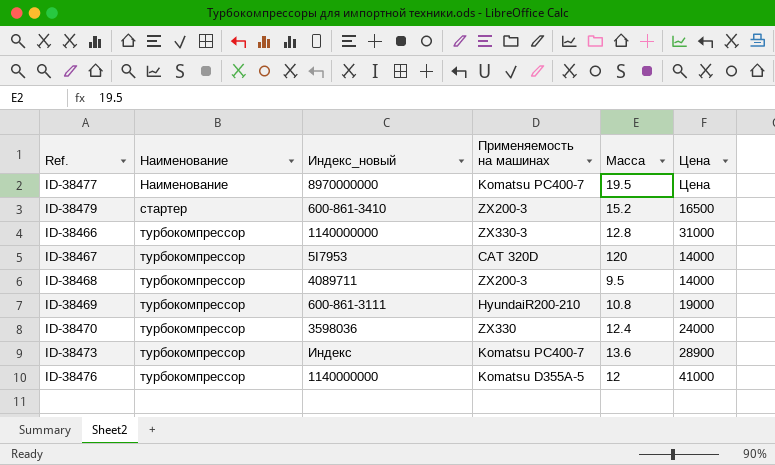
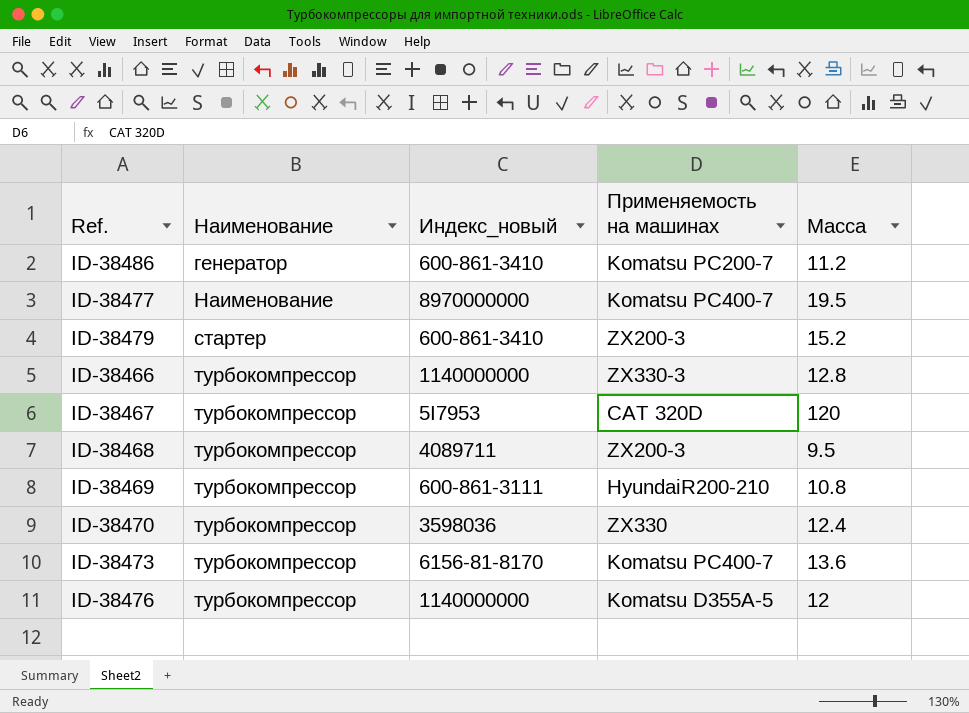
column Цена | position: 6 -> none
row ID-38486: none -> генератор | 600-861-3410 | Komatsu PC200-7 | 11.2
ID-38473 | Индекс_новый: Индекс -> 6156-81-8170

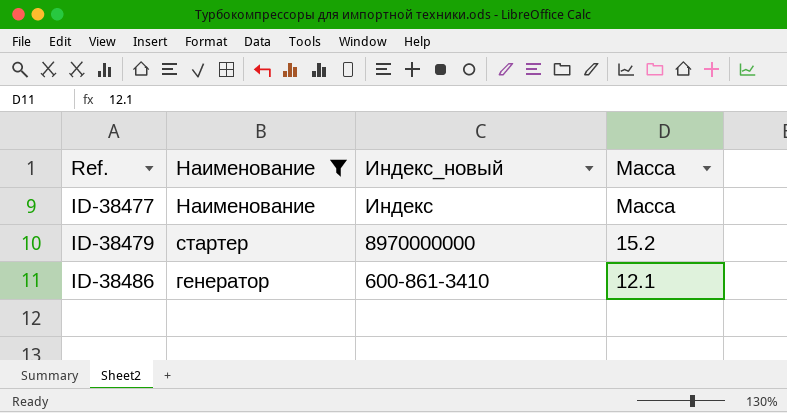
filter: none -> Наименование != турбокомпрессор
row order: Наименование ascending -> Ref. ascending
column Применяемость на машинах | position: 4 -> none
ID-38477 | Индекс_новый: 8970000000 -> Индекс
ID-38477 | Масса: 19.5 -> Масса
ID-38479 | Индекс_новый: 600-861-3410 -> 8970000000
ID-38486 | Масса: 11.2 -> 12.1

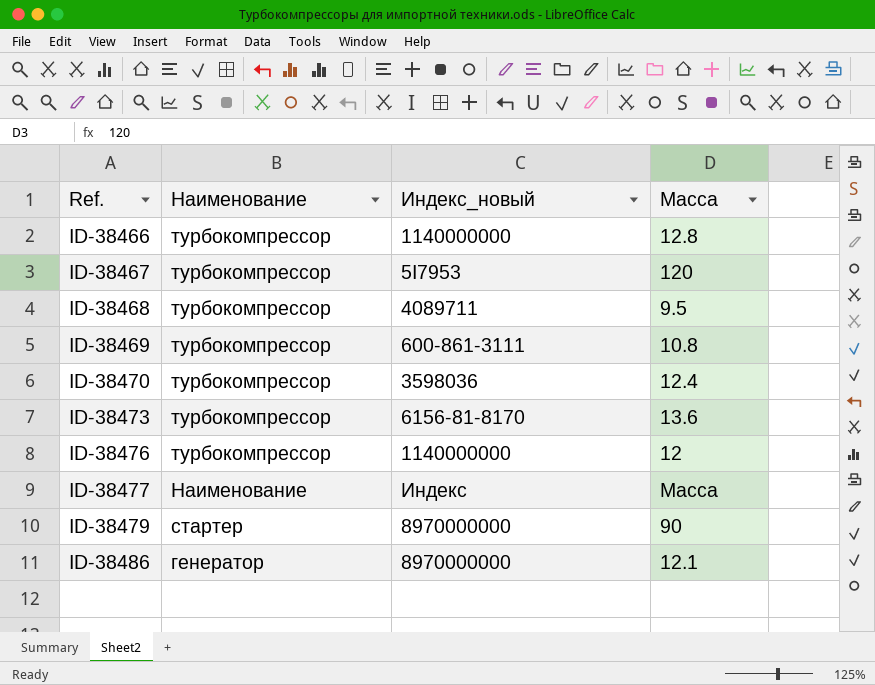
filter: Наименование != турбокомпрессор -> none
ID-38479 | Масса: 15.2 -> 90
ID-38486 | Индекс_новый: 600-861-3410 -> 8970000000

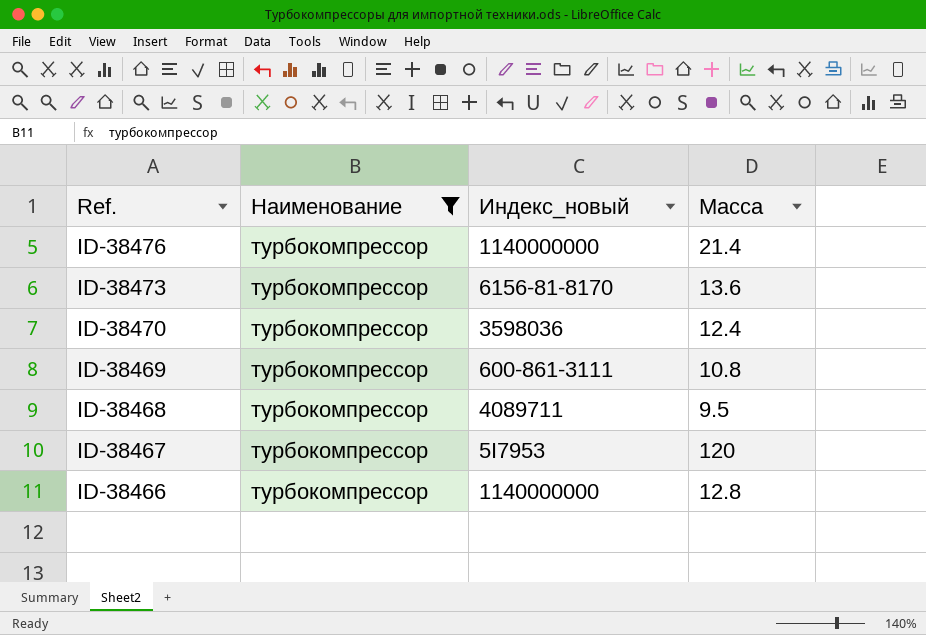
filter: none -> Наименование = турбокомпрессор
row order: Ref. ascending -> Ref. descending
ID-38476 | Масса: 12 -> 21.4

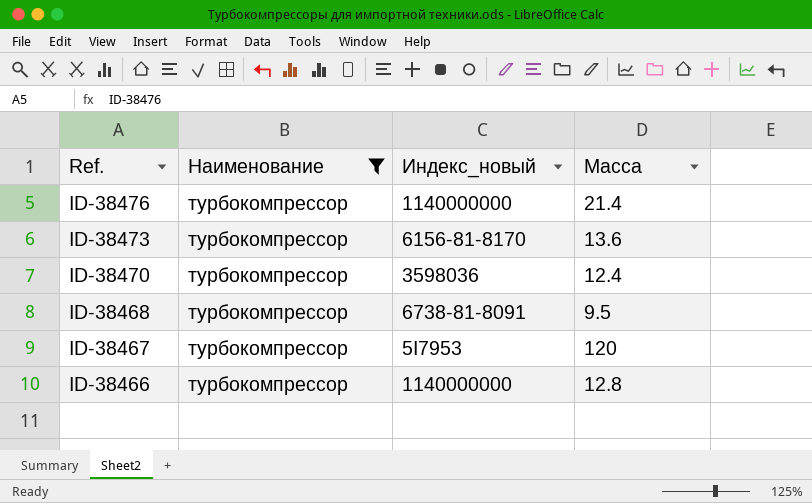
row ID-38469: турбокомпрессор | 600-861-3111 | 10.8 -> none
ID-38468 | Индекс_новый: 4089711 -> 6738-81-8091

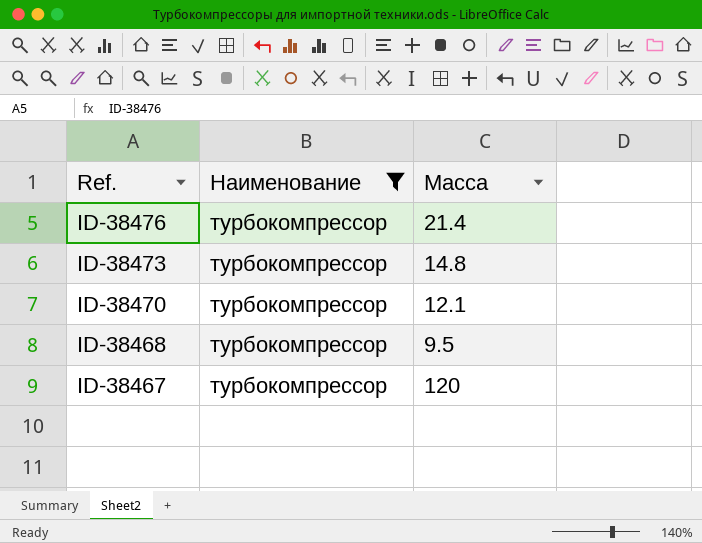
column Индекс_новый | position: 3 -> none
row ID-38466: турбокомпрессор | 1140000000 | 12.8 -> none
ID-38473 | Масса: 13.6 -> 14.8
ID-38470 | Масса: 12.4 -> 12.1

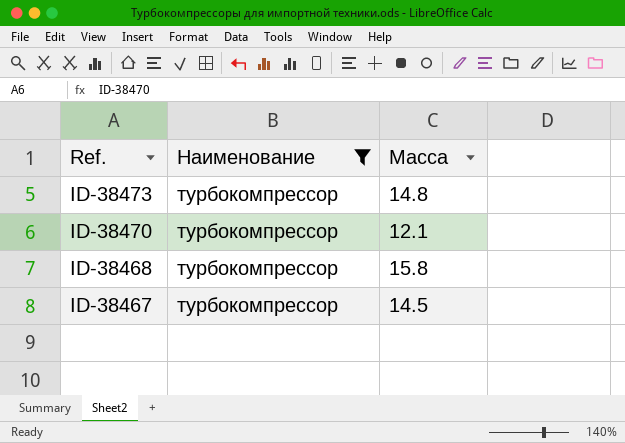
row ID-38476: турбокомпрессор | 21.4 -> none
ID-38468 | Масса: 9.5 -> 15.8
ID-38467 | Масса: 120 -> 14.5

